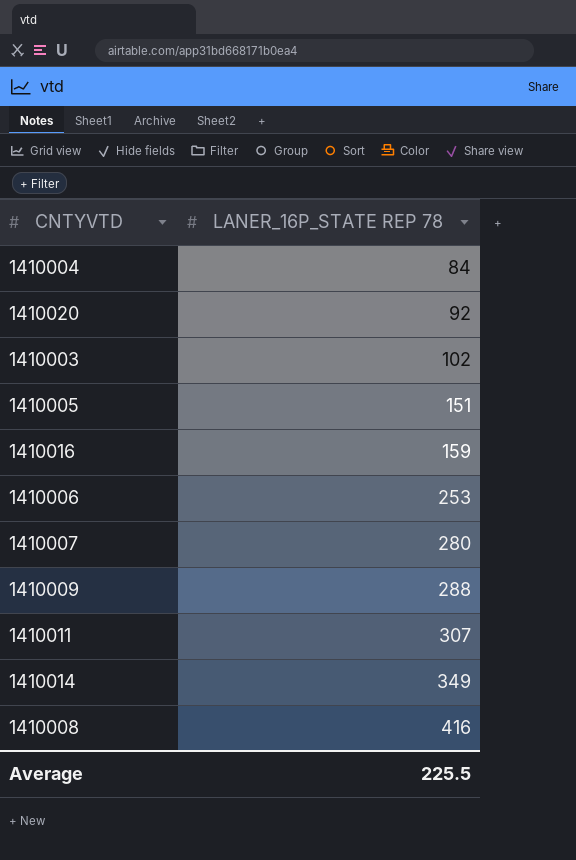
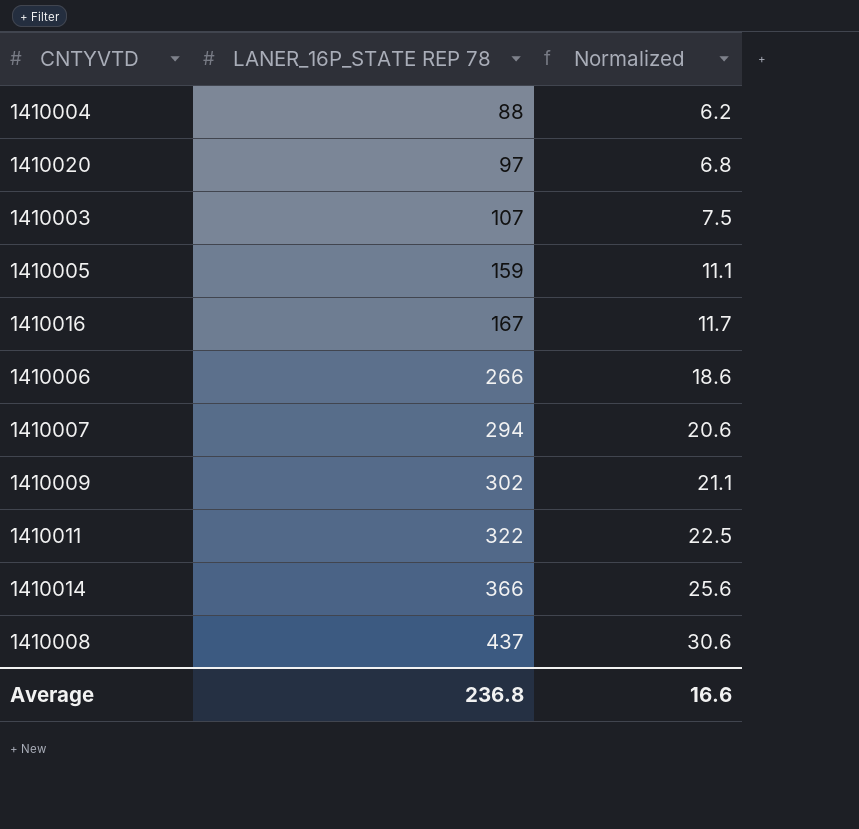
column Normalized | formula: none -> [LANER_16P_STATE REP 78] * 0.07
1410004 | LANER_16P_STATE REP 78: 84 -> 88
1410020 | LANER_16P_STATE REP 78: 92 -> 97
1410003 | LANER_16P_STATE REP 78: 102 -> 107
1410005 | LANER_16P_STATE REP 78: 151 -> 159
1410016 | LANER_16P_STATE REP 78: 159 -> 167
1410006 | LANER_16P_STATE REP 78: 253 -> 266
1410007 | LANER_16P_STATE REP 78: 280 -> 294
1410009 | LANER_16P_STATE REP 78: 288 -> 302
1410011 | LANER_16P_STATE REP 78: 307 -> 322
1410014 | LANER_16P_STATE REP 78: 349 -> 366
1410008 | LANER_16P_STATE REP 78: 416 -> 437
Average | LANER_16P_STATE REP 78: 225.5 -> 236.8

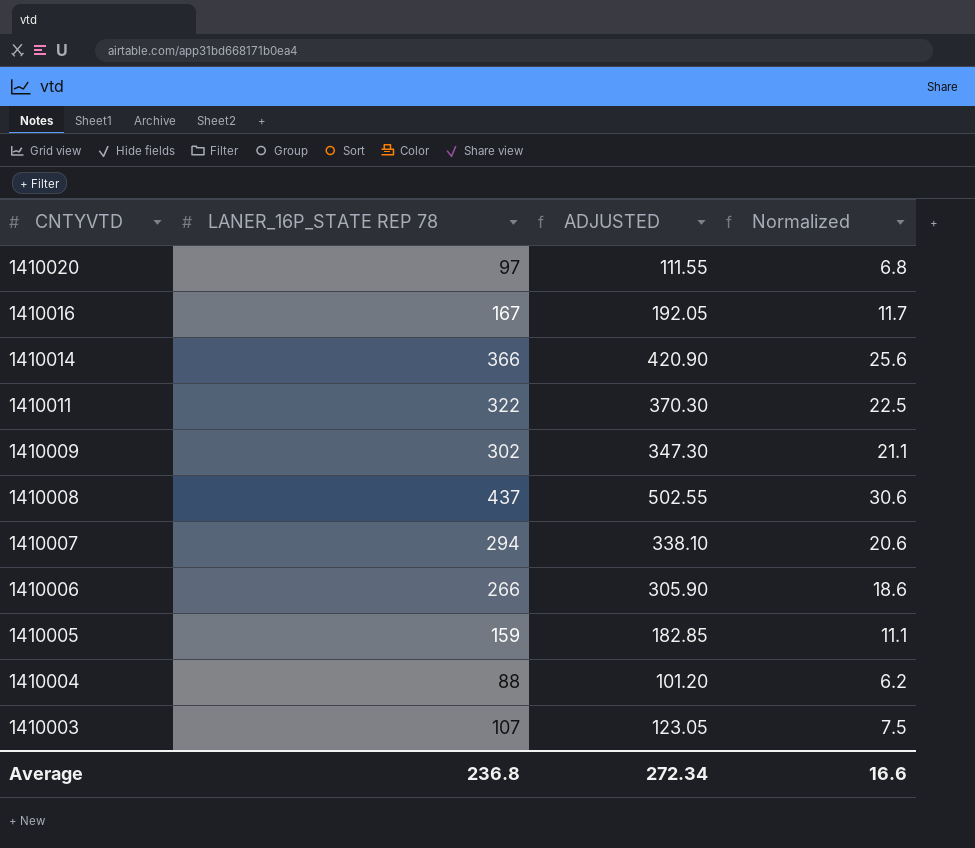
row order: LANER_16P_STATE REP 78 ascending -> CNTYVTD descending
column ADJUSTED | formula: none -> [LANER_16P_STATE REP 78] * 1.15

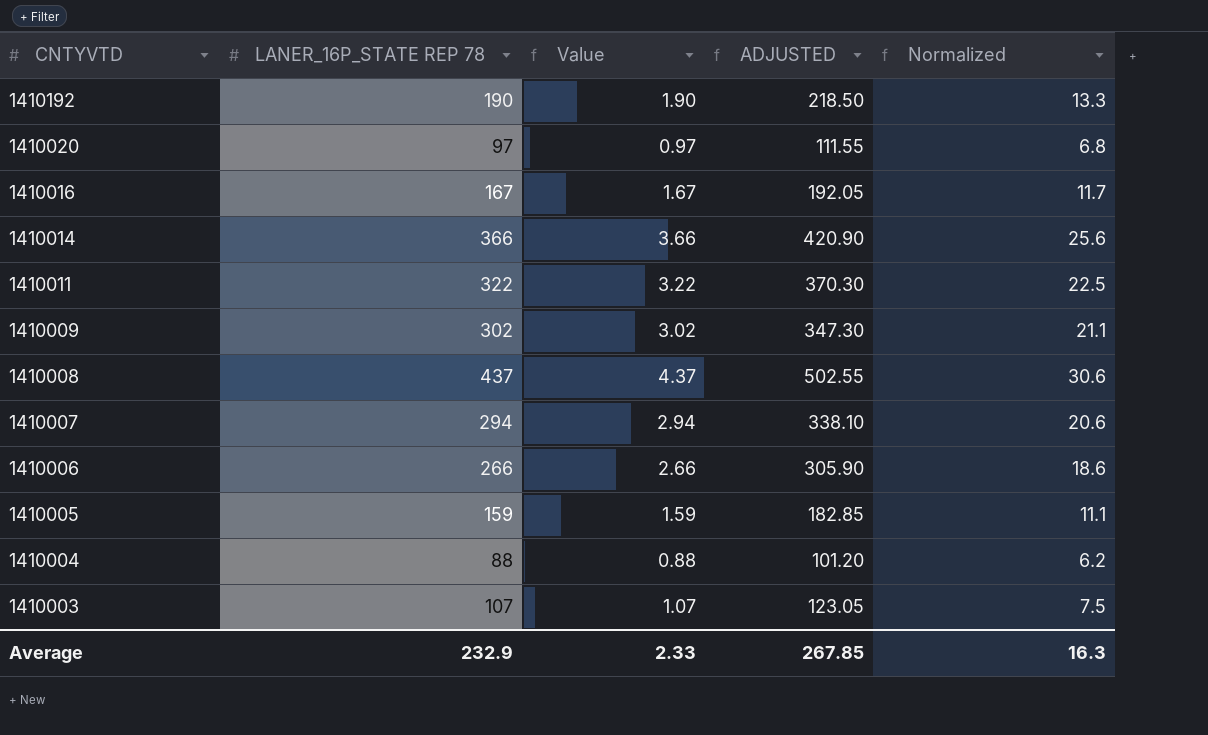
column Value | formula: none -> [LANER_16P_STATE REP 78] * 0.01
row 1410192: none -> 190 | 1.90 | 218.50 | 13.3
Average | LANER_16P_STATE REP 78: 236.8 -> 232.9
Average | ADJUSTED: 272.34 -> 267.85
Average | Normalized: 16.6 -> 16.3

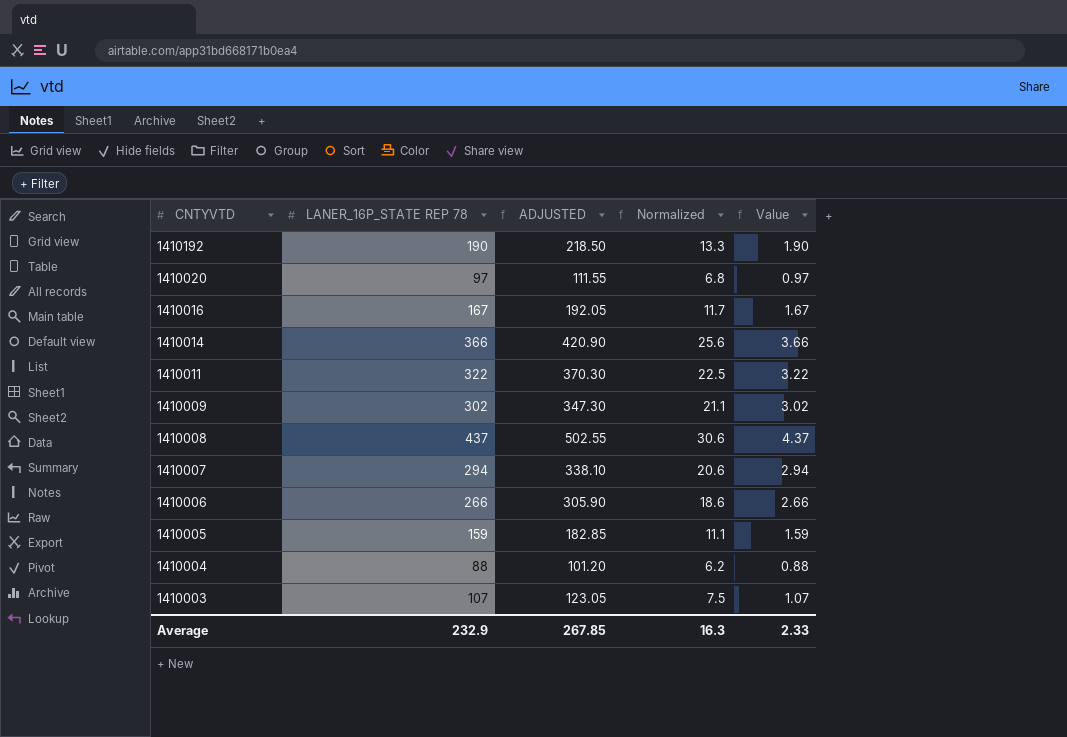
column Value | position: 3 -> 5

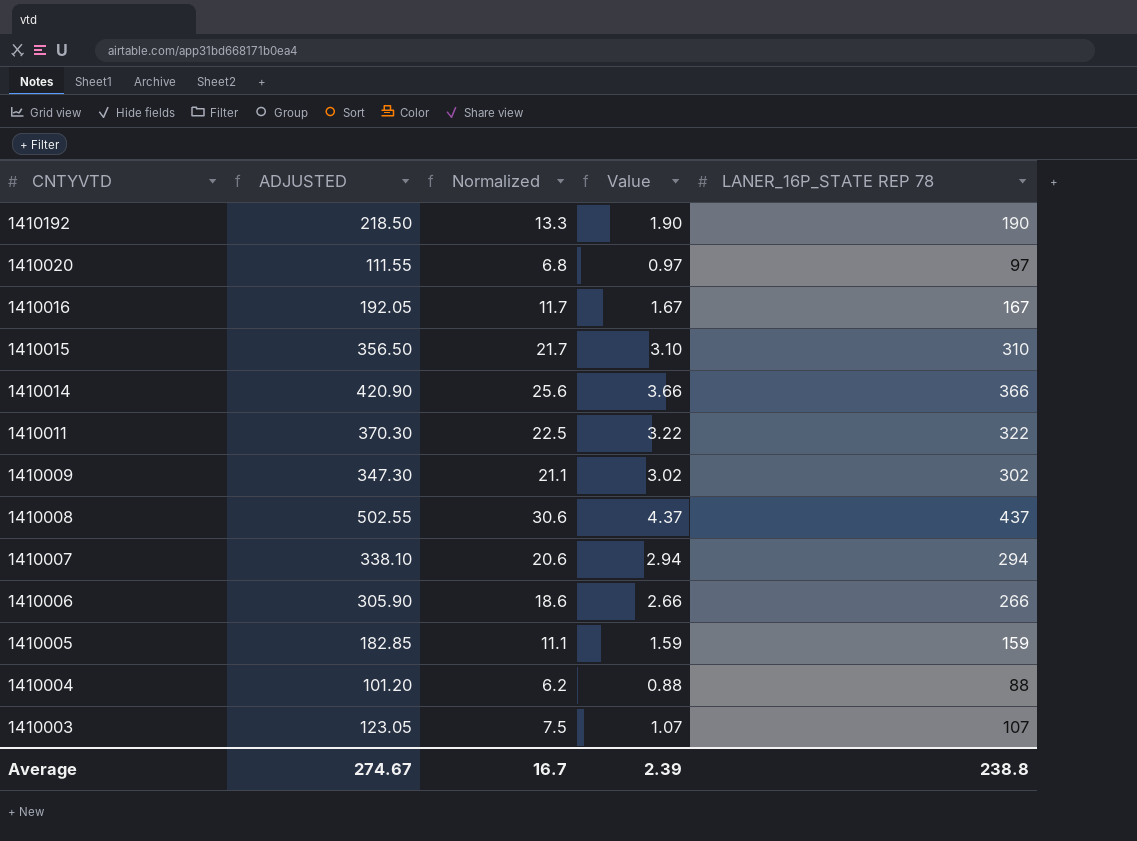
column LANER_16P_STATE REP 78 | position: 2 -> 5
row 1410015: none -> 356.50 | 21.7 | 3.10 | 310
Average | ADJUSTED: 267.85 -> 274.67
Average | Normalized: 16.3 -> 16.7
Average | Value: 2.33 -> 2.39
Average | LANER_16P_STATE REP 78: 232.9 -> 238.8

